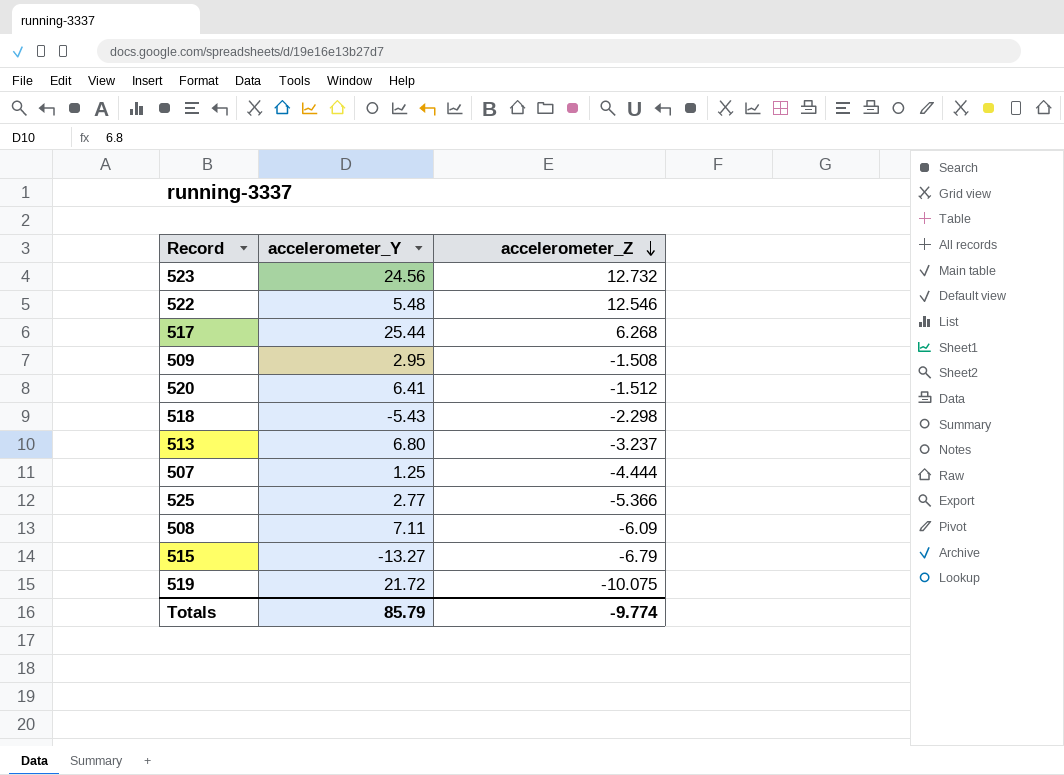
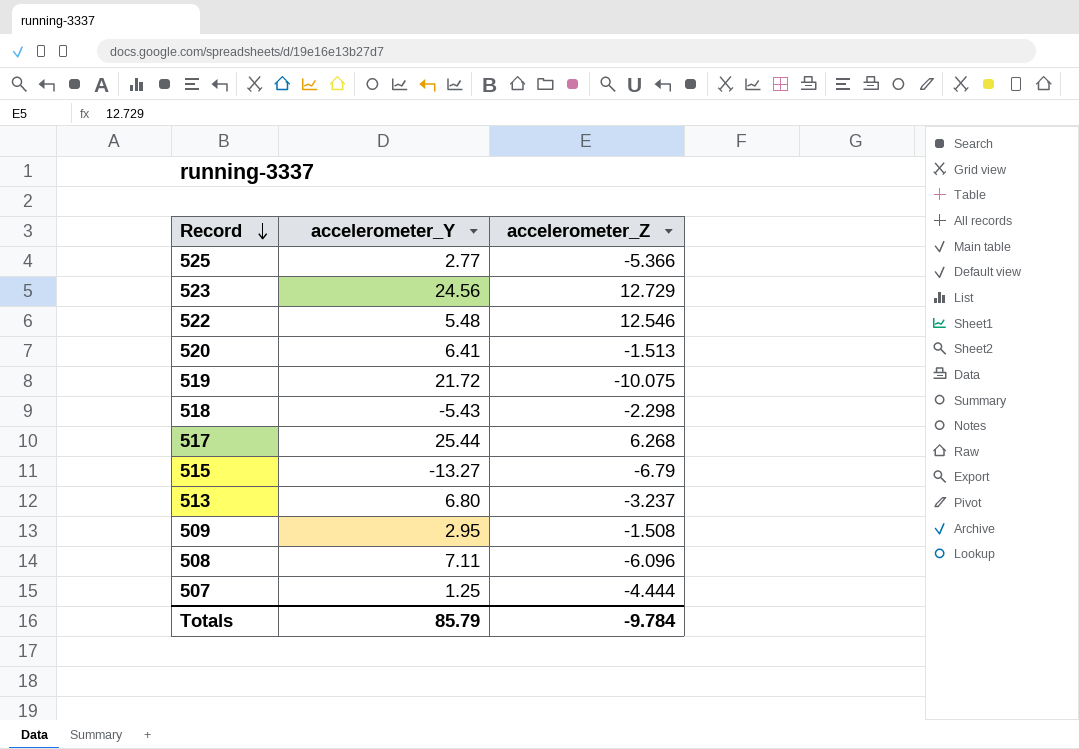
row order: accelerometer_Z descending -> Record descending
523 | accelerometer_Z: 12.732 -> 12.729
520 | accelerometer_Z: -1.512 -> -1.513
508 | accelerometer_Z: -6.09 -> -6.096
Totals | accelerometer_Z: -9.774 -> -9.784

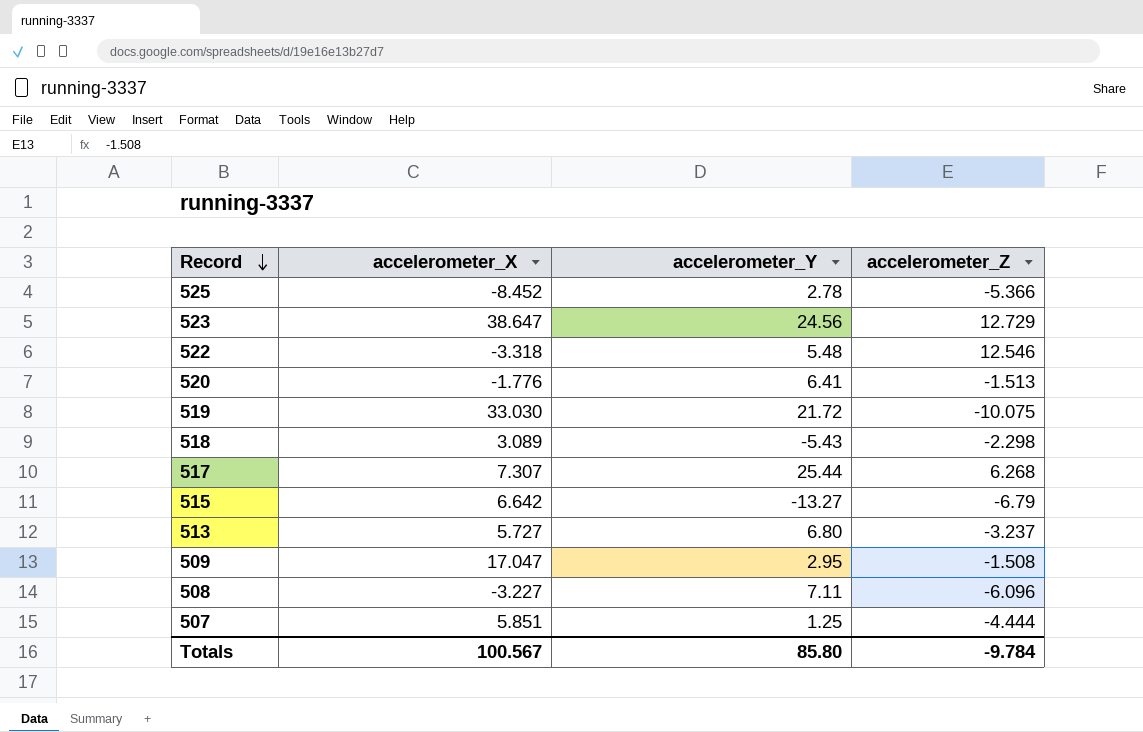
column accelerometer_X | position: none -> 2
525 | accelerometer_Y: 2.77 -> 2.78
Totals | accelerometer_Y: 85.79 -> 85.80

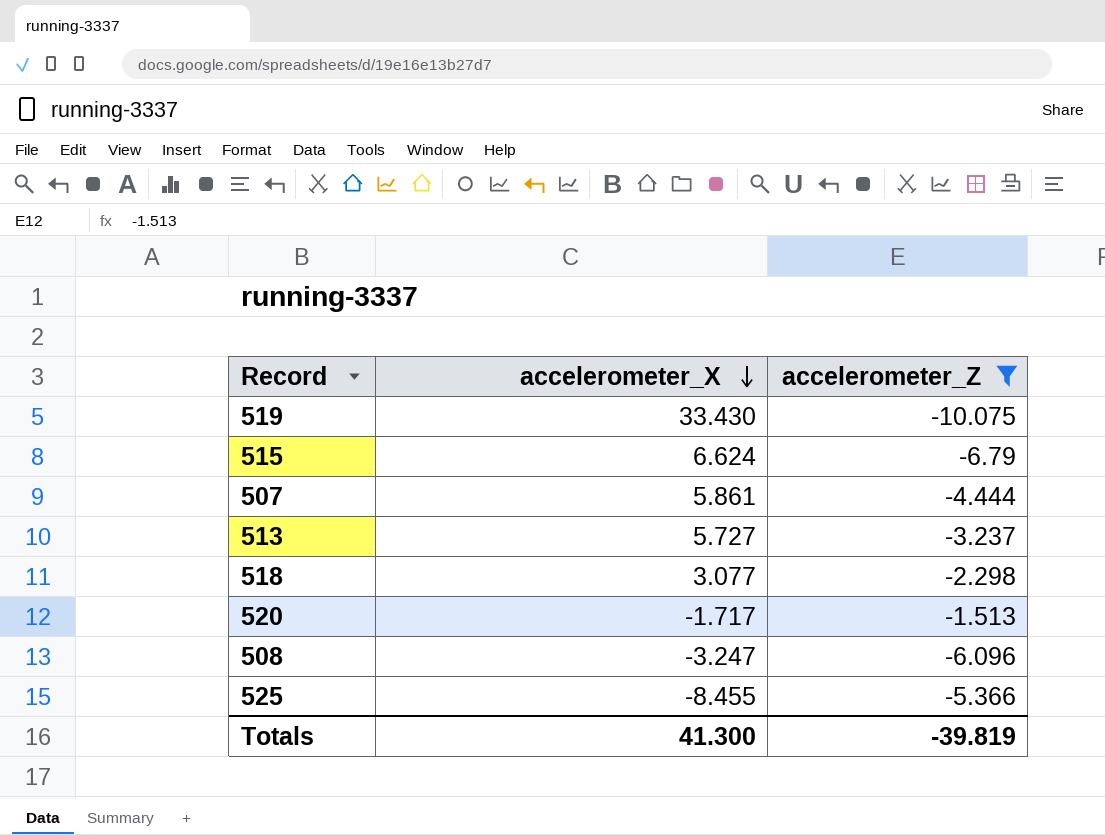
filter: none -> accelerometer_Z <= -1.513
row order: Record descending -> accelerometer_X descending
column accelerometer_Y | position: 3 -> none
519 | accelerometer_X: 33.030 -> 33.430
515 | accelerometer_X: 6.642 -> 6.624
507 | accelerometer_X: 5.851 -> 5.861
518 | accelerometer_X: 3.089 -> 3.077
520 | accelerometer_X: -1.776 -> -1.717
508 | accelerometer_X: -3.227 -> -3.247
525 | accelerometer_X: -8.452 -> -8.455
Totals | accelerometer_X: 100.567 -> 41.300
Totals | accelerometer_Z: -9.784 -> -39.819

